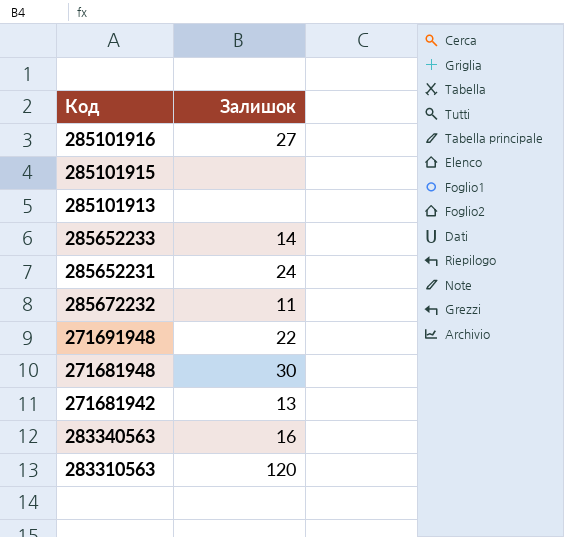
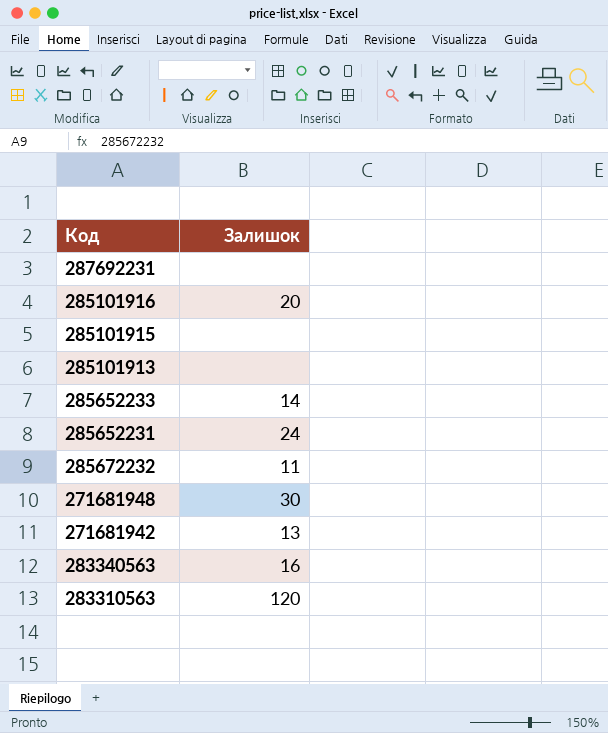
row 271691948: 22 -> none
row 287692231: none -> none
285101916 | Залишок: 27 -> 20

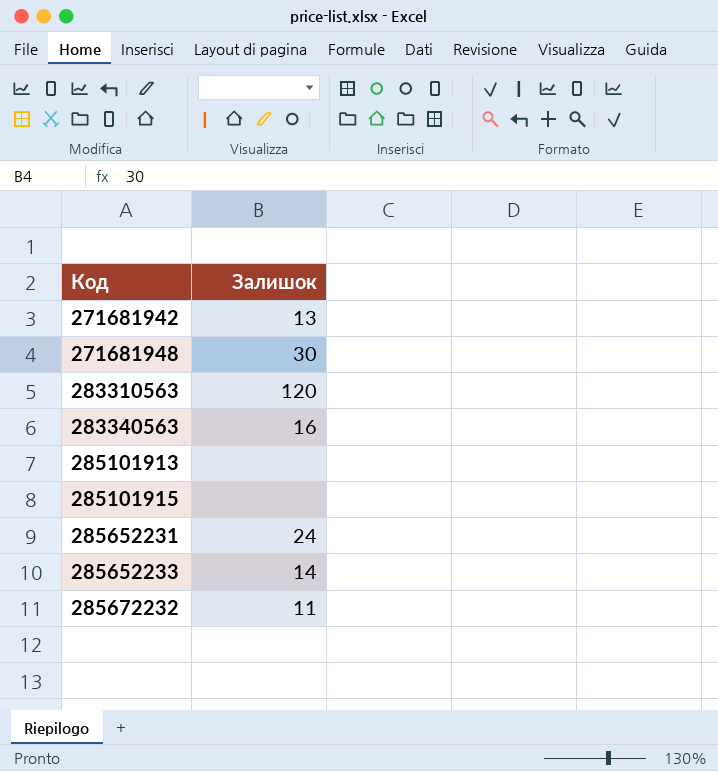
row order: none -> Код ascending
row 287692231: none -> none
row 285101916: 20 -> none

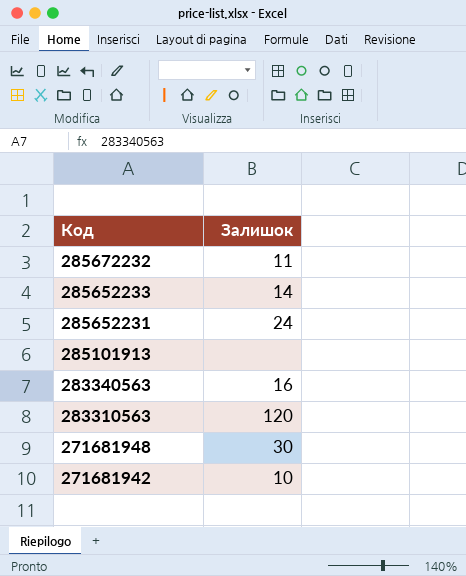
row order: Код ascending -> Код descending
row 285101915: none -> none
271681942 | Залишок: 13 -> 10

